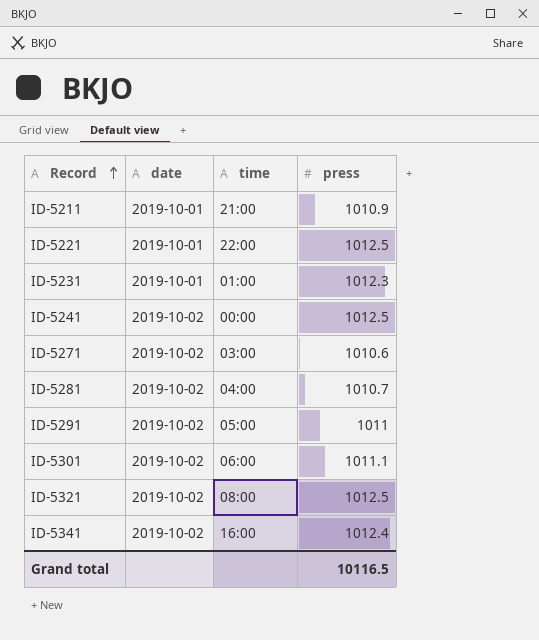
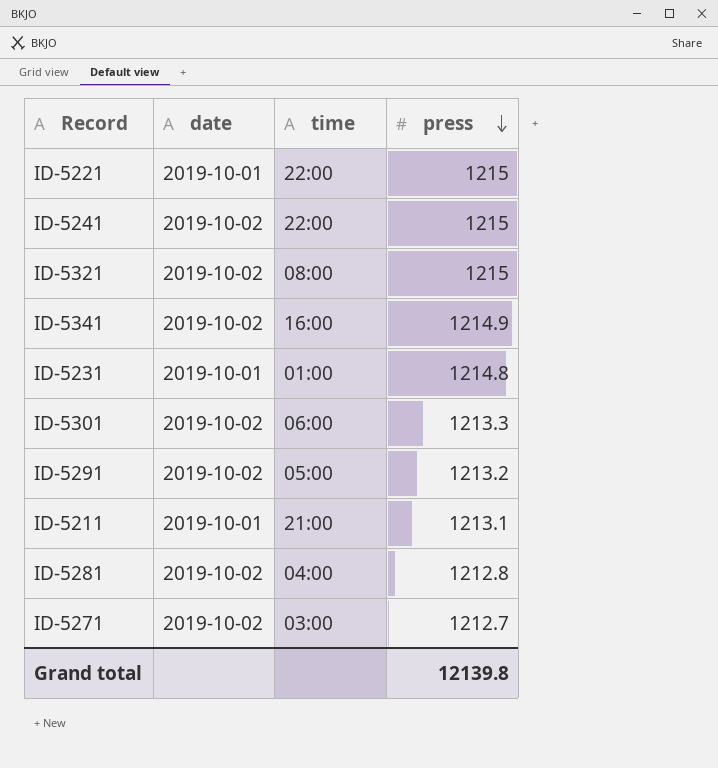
row order: Record ascending -> press descending
ID-5221 | press: 1012.5 -> 1215
ID-5241 | time: 00:00 -> 22:00
ID-5241 | press: 1012.5 -> 1215
ID-5321 | press: 1012.5 -> 1215
ID-5341 | press: 1012.4 -> 1214.9
ID-5231 | press: 1012.3 -> 1214.8
ID-5301 | press: 1011.1 -> 1213.3
ID-5291 | press: 1011 -> 1213.2
ID-5211 | press: 1010.9 -> 1213.1
ID-5281 | press: 1010.7 -> 1212.8
ID-5271 | press: 1010.6 -> 1212.7
Grand total | press: 10116.5 -> 12139.8

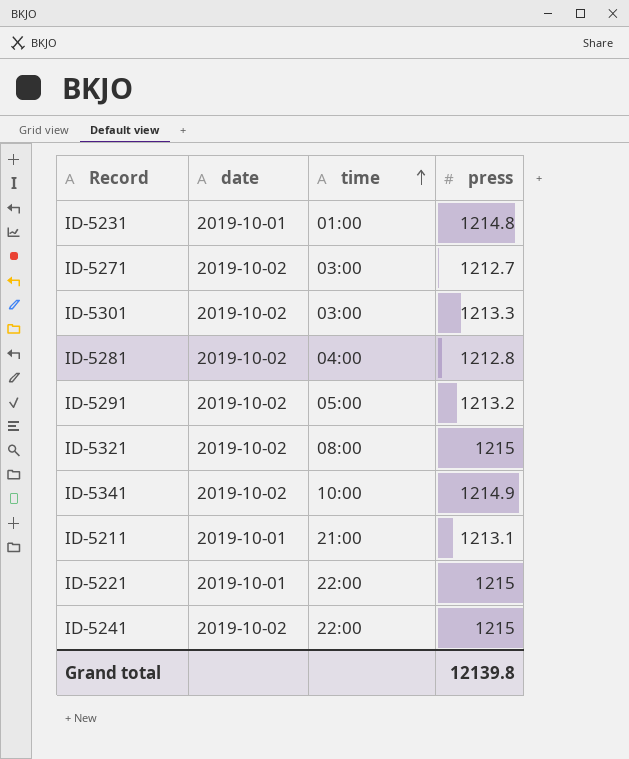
row order: press descending -> time ascending
ID-5301 | time: 06:00 -> 03:00
ID-5341 | time: 16:00 -> 10:00

